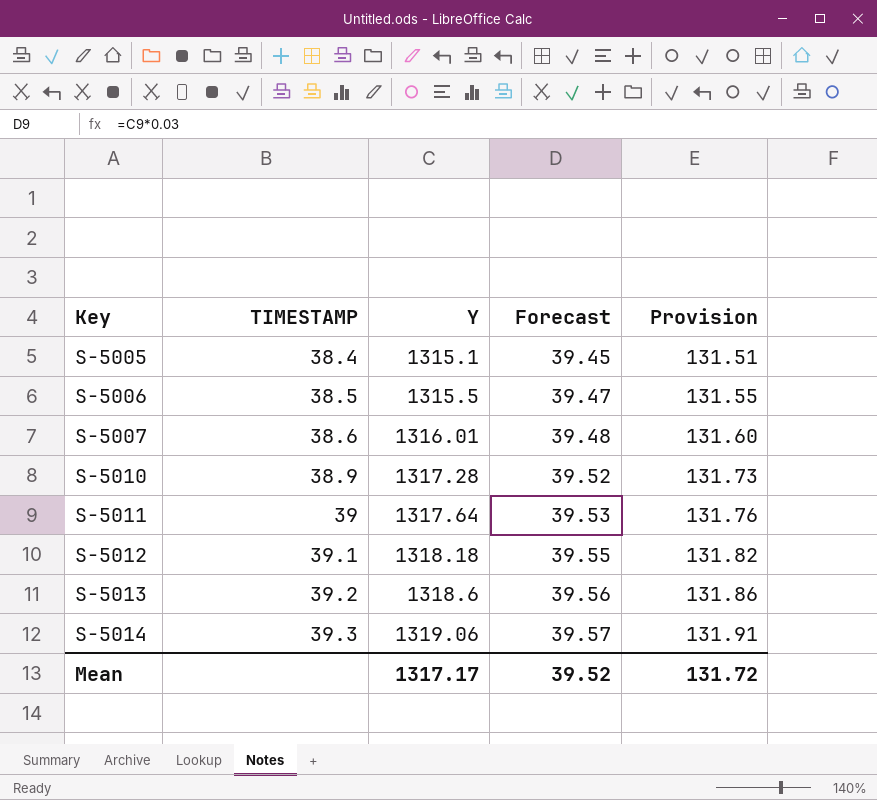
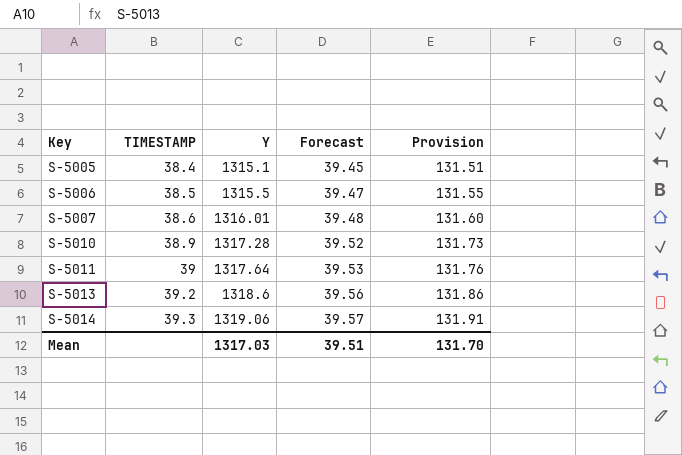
row S-5012: 39.1 | 1318.18 | 39.55 | 131.82 -> none
Mean | Y: 1317.17 -> 1317.03
Mean | Forecast: 39.52 -> 39.51
Mean | Provision: 131.72 -> 131.70

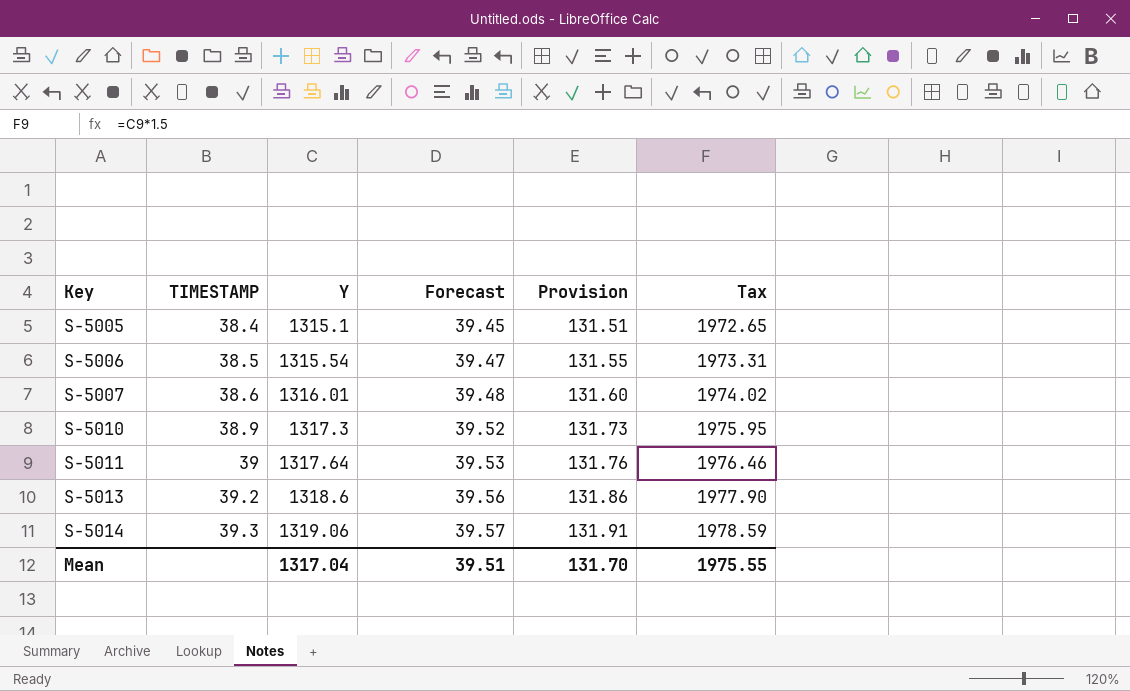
column Tax | formula: none -> [Y] * 1.5
S-5006 | Y: 1315.5 -> 1315.54
S-5010 | Y: 1317.28 -> 1317.3
Mean | Y: 1317.03 -> 1317.04

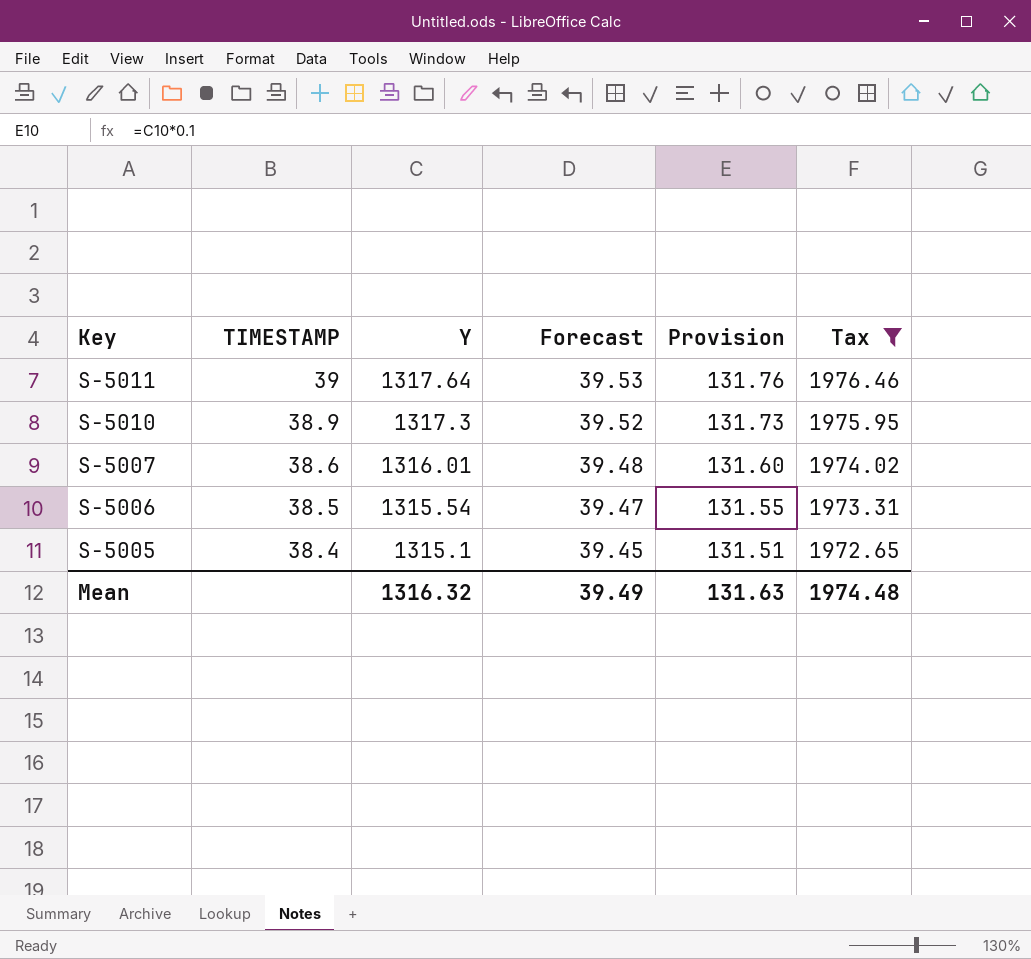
filter: none -> Tax <= 1976.46
row order: Key ascending -> Key descending
Mean | Y: 1317.04 -> 1316.32
Mean | Forecast: 39.51 -> 39.49
Mean | Provision: 131.70 -> 131.63
Mean | Tax: 1975.55 -> 1974.48

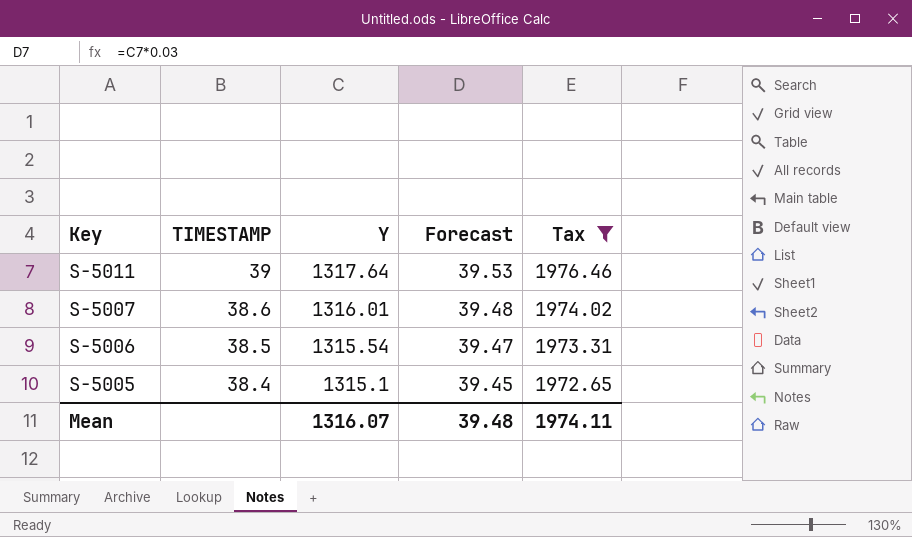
column Provision | formula: [Y] * 0.1 -> none
row S-5010: 38.9 | 1317.3 | 39.52 | 131.73 | 1975.95 -> none
Mean | Y: 1316.32 -> 1316.07
Mean | Forecast: 39.49 -> 39.48
Mean | Tax: 1974.48 -> 1974.11

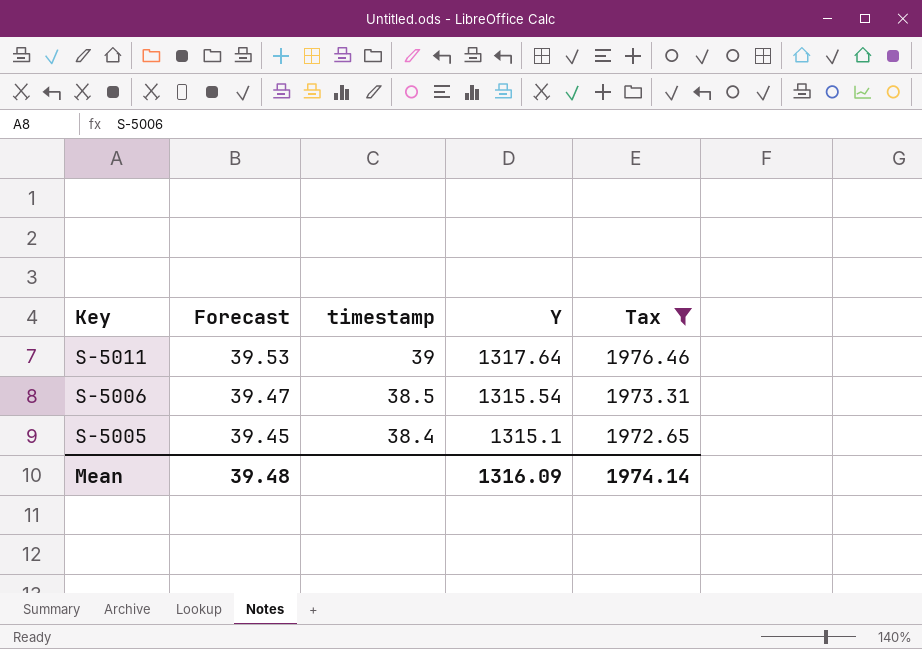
column Forecast | position: 4 -> 2
column name: TIMESTAMP -> timestamp
row S-5007: 38.6 | 1316.01 | 39.48 | 1974.02 -> none
Mean | Y: 1316.07 -> 1316.09
Mean | Tax: 1974.11 -> 1974.14

